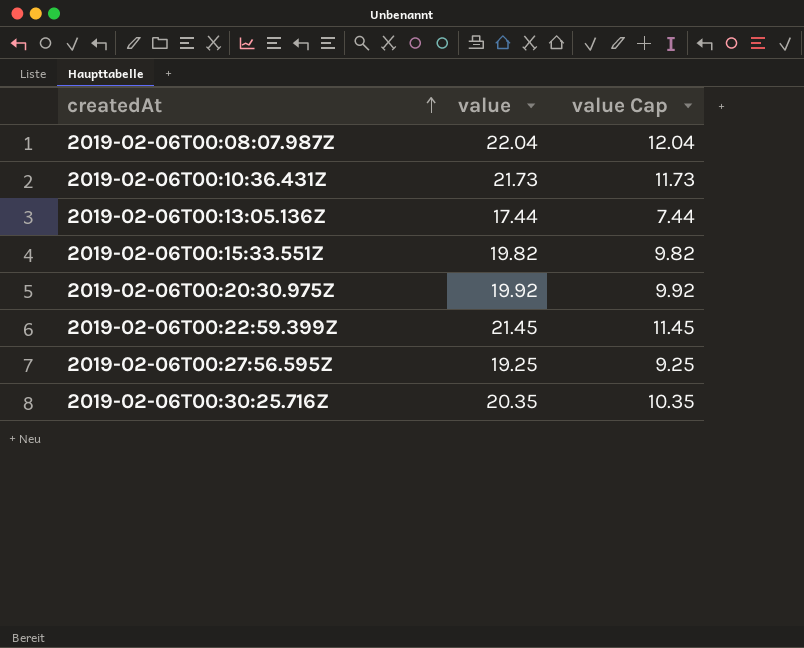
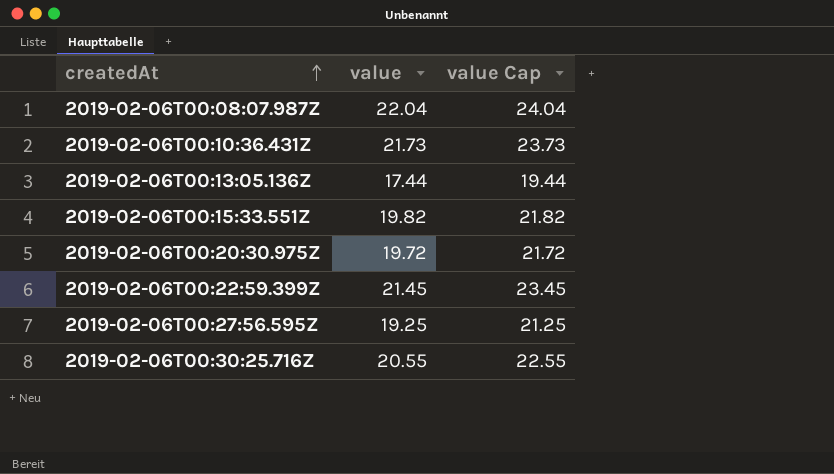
column value Cap | formula: [value] - 10 -> [value] + 2
2019-02-06T00:20:30.975Z | value: 19.92 -> 19.72
2019-02-06T00:30:25.716Z | value: 20.35 -> 20.55

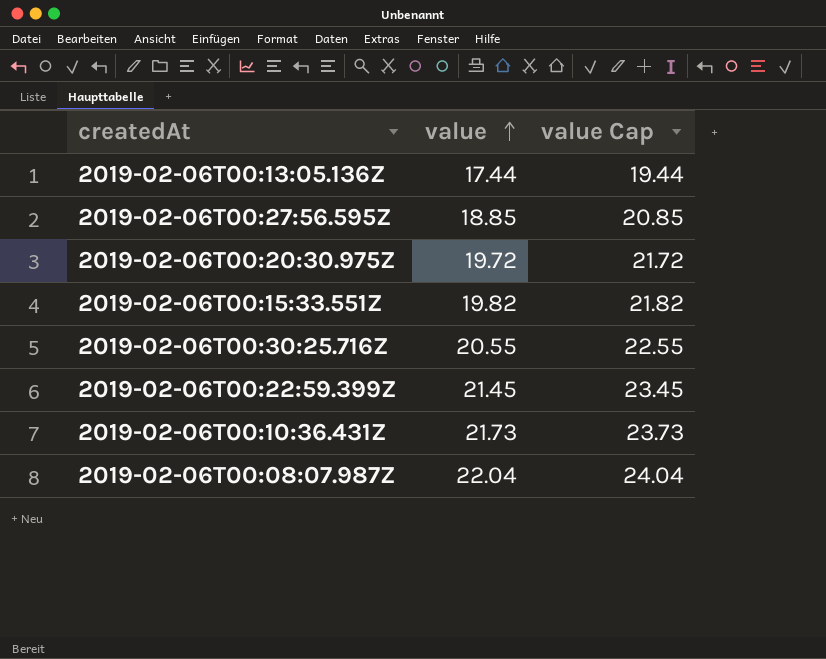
row order: createdAt ascending -> value ascending
2019-02-06T00:27:56.595Z | value: 19.25 -> 18.85
2019-02-06T00:27:56.595Z | value Cap: 21.25 -> 20.85

